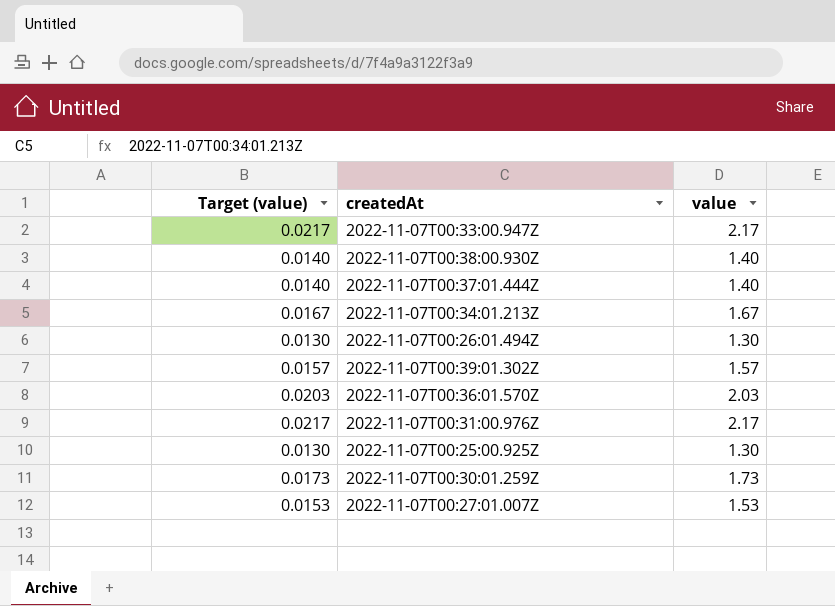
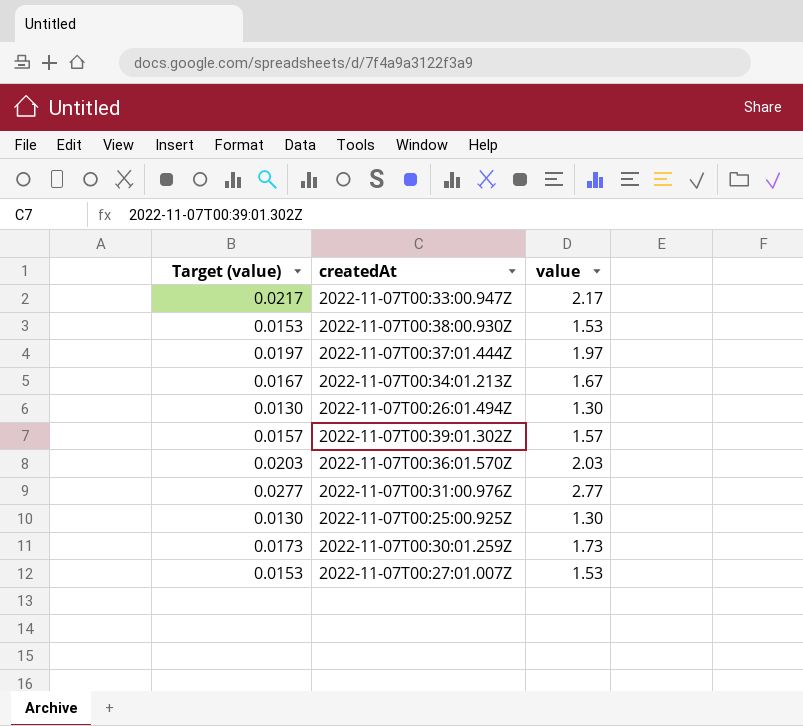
2022-11-07T00:38:00.930Z | Target (value): 0.0140 -> 0.0153
2022-11-07T00:38:00.930Z | value: 1.40 -> 1.53
2022-11-07T00:37:01.444Z | Target (value): 0.0140 -> 0.0197
2022-11-07T00:37:01.444Z | value: 1.40 -> 1.97
2022-11-07T00:31:00.976Z | Target (value): 0.0217 -> 0.0277
2022-11-07T00:31:00.976Z | value: 2.17 -> 2.77

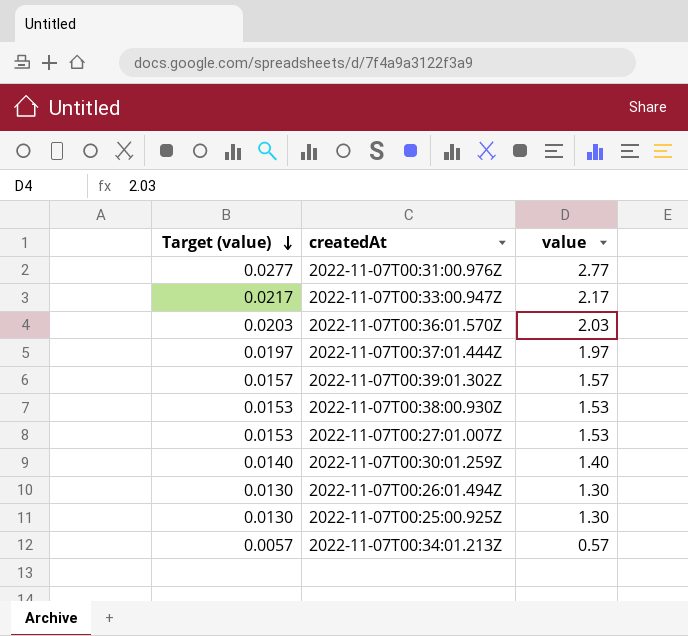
row order: none -> Target (value) descending
2022-11-07T00:30:01.259Z | Target (value): 0.0173 -> 0.0140
2022-11-07T00:30:01.259Z | value: 1.73 -> 1.40
2022-11-07T00:34:01.213Z | Target (value): 0.0167 -> 0.0057
2022-11-07T00:34:01.213Z | value: 1.67 -> 0.57

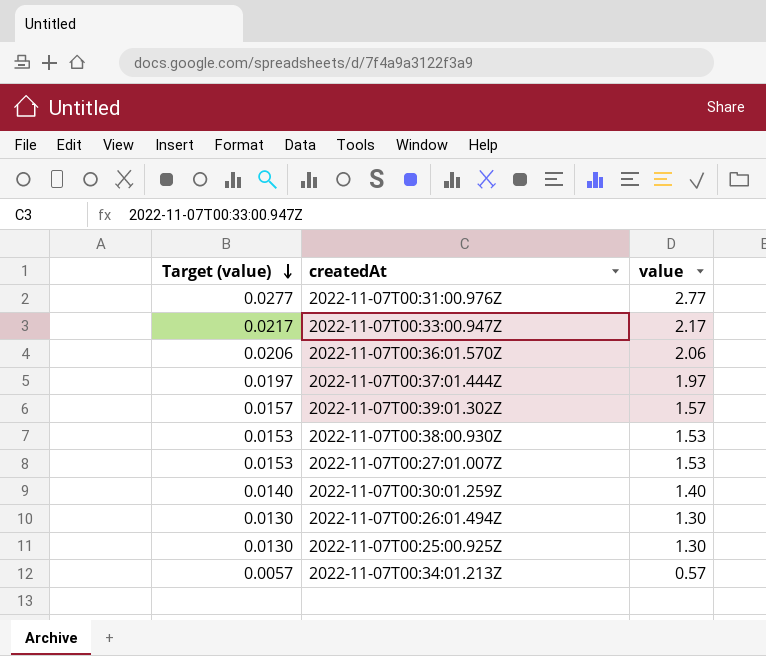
2022-11-07T00:36:01.570Z | Target (value): 0.0203 -> 0.0206
2022-11-07T00:36:01.570Z | value: 2.03 -> 2.06

